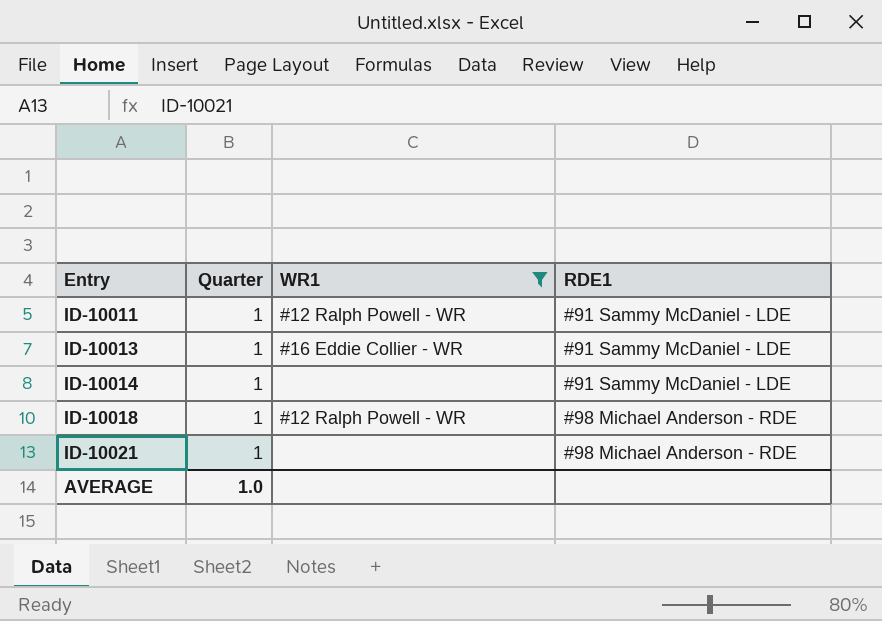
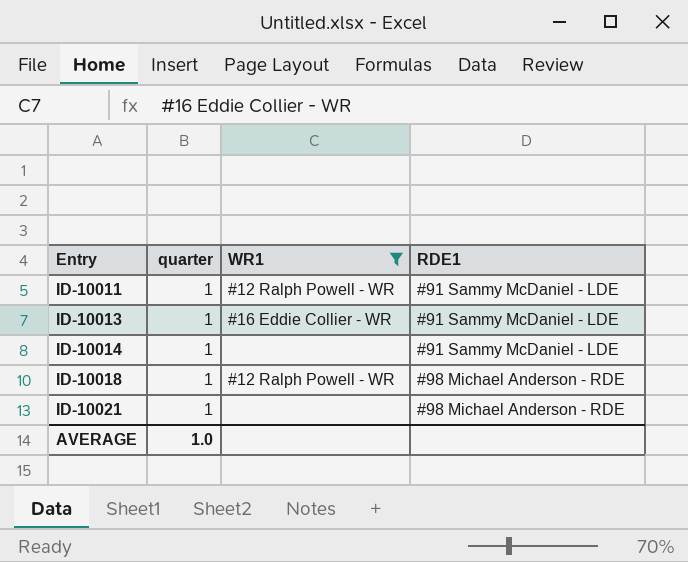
column name: Quarter -> quarter

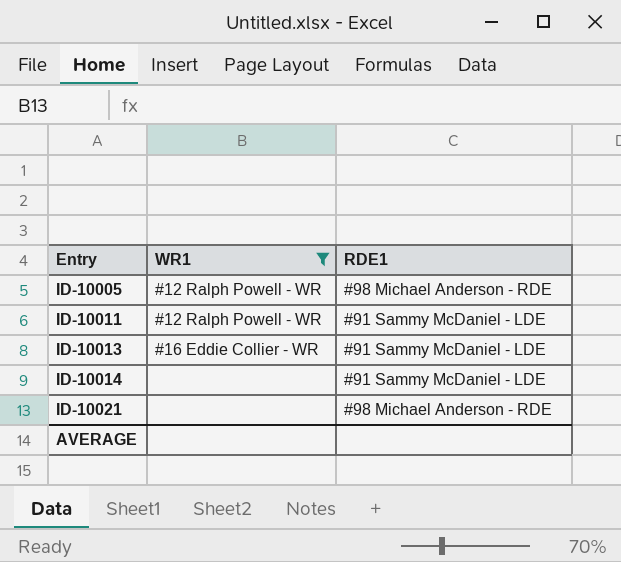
column quarter | position: 2 -> none
row ID-10018: 1 | #12 Ralph Powell - WR | #98 Michael Anderson - RDE -> none
row ID-10005: none -> #12 Ralph Powell - WR | #98 Michael Anderson - RDE

